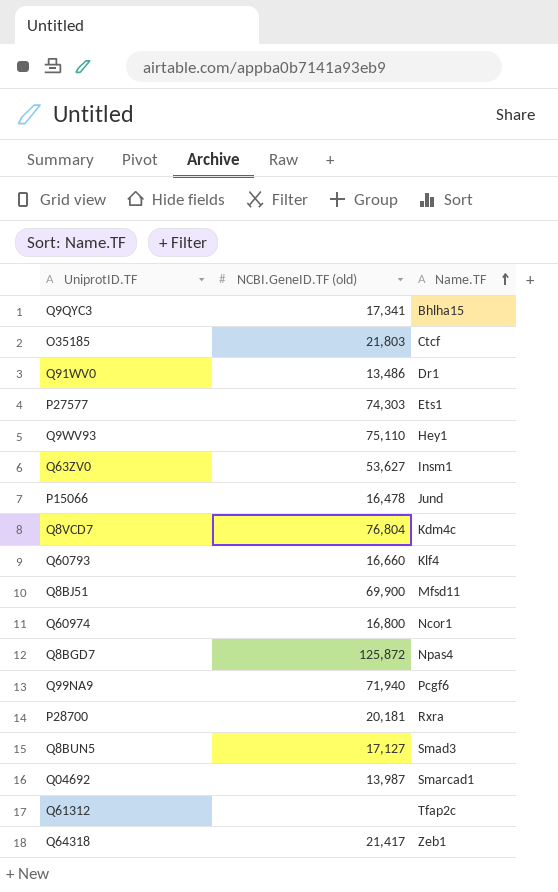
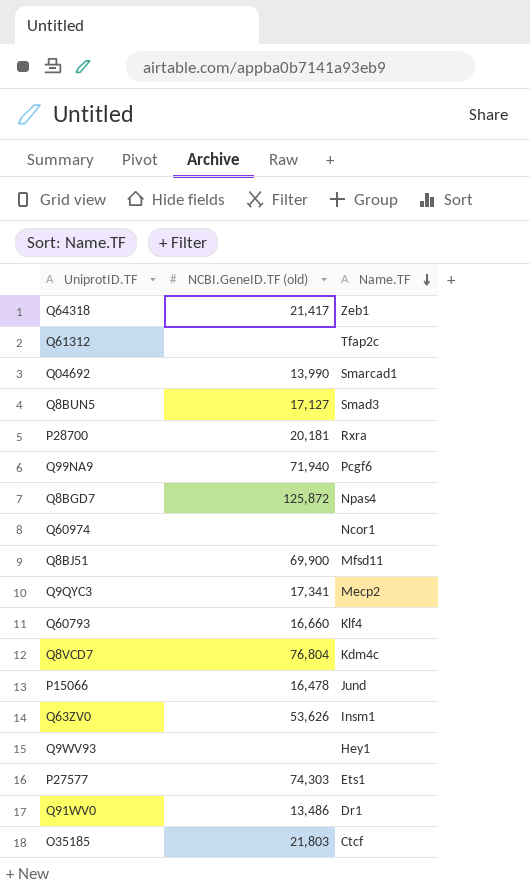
row order: Name.TF ascending -> Name.TF descending
Q04692 | NCBI.GeneID.TF (old): 13,987 -> 13,990
Q60974 | NCBI.GeneID.TF (old): 16,800 -> none
Q9QYC3 | Name.TF: Bhlha15 -> Mecp2
Q63ZV0 | NCBI.GeneID.TF (old): 53,627 -> 53,626
Q9WV93 | NCBI.GeneID.TF (old): 75,110 -> none

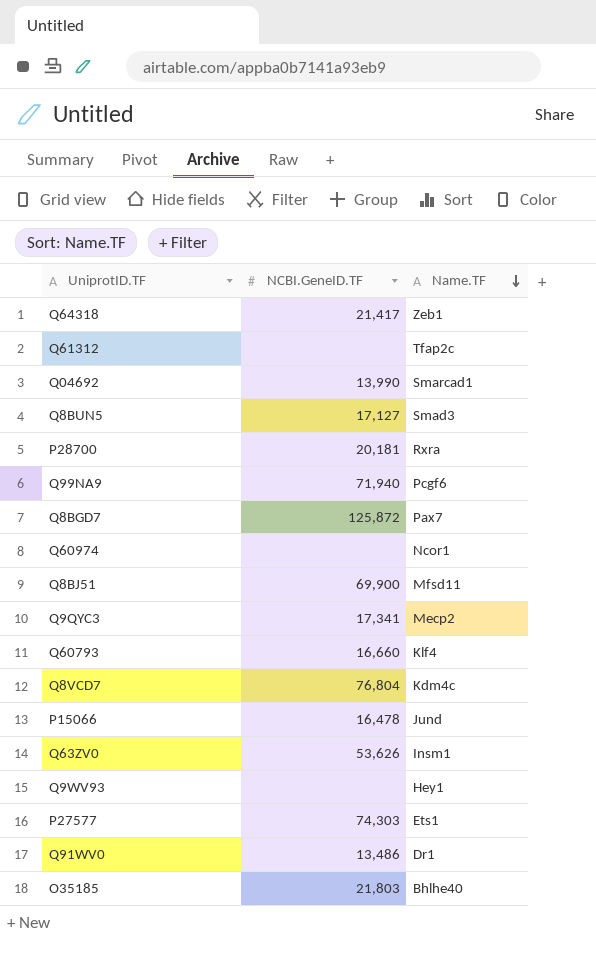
column name: NCBI.GeneID.TF (old) -> NCBI.GeneID.TF
Q8BGD7 | Name.TF: Npas4 -> Pax7
O35185 | Name.TF: Ctcf -> Bhlhe40

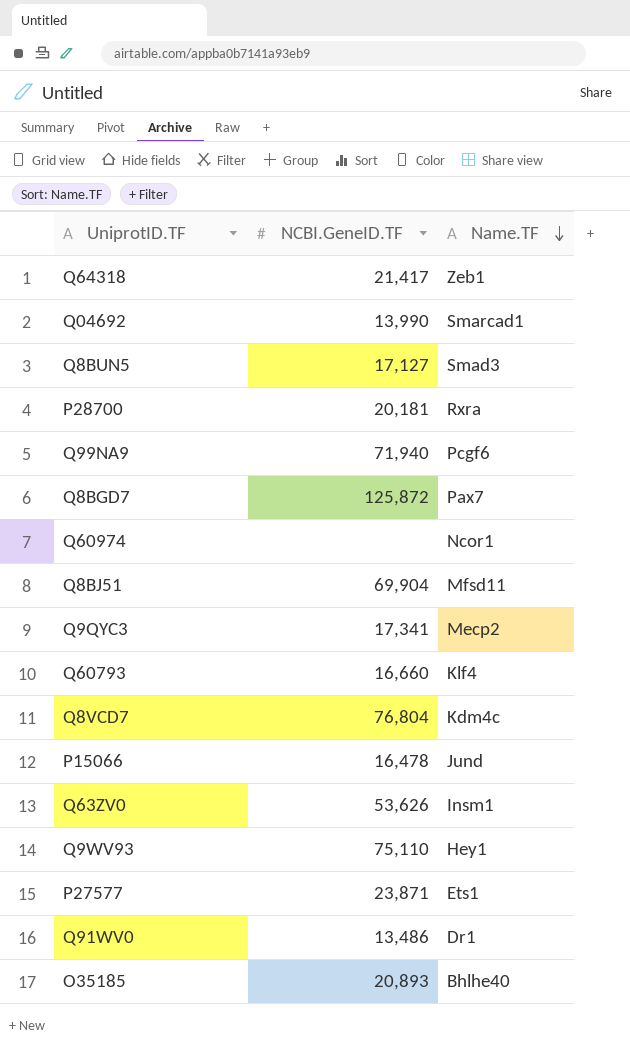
row Q61312: none | Tfap2c -> none
Q8BJ51 | NCBI.GeneID.TF: 69,900 -> 69,904
Q9WV93 | NCBI.GeneID.TF: none -> 75,110
P27577 | NCBI.GeneID.TF: 74,303 -> 23,871
O35185 | NCBI.GeneID.TF: 21,803 -> 20,893

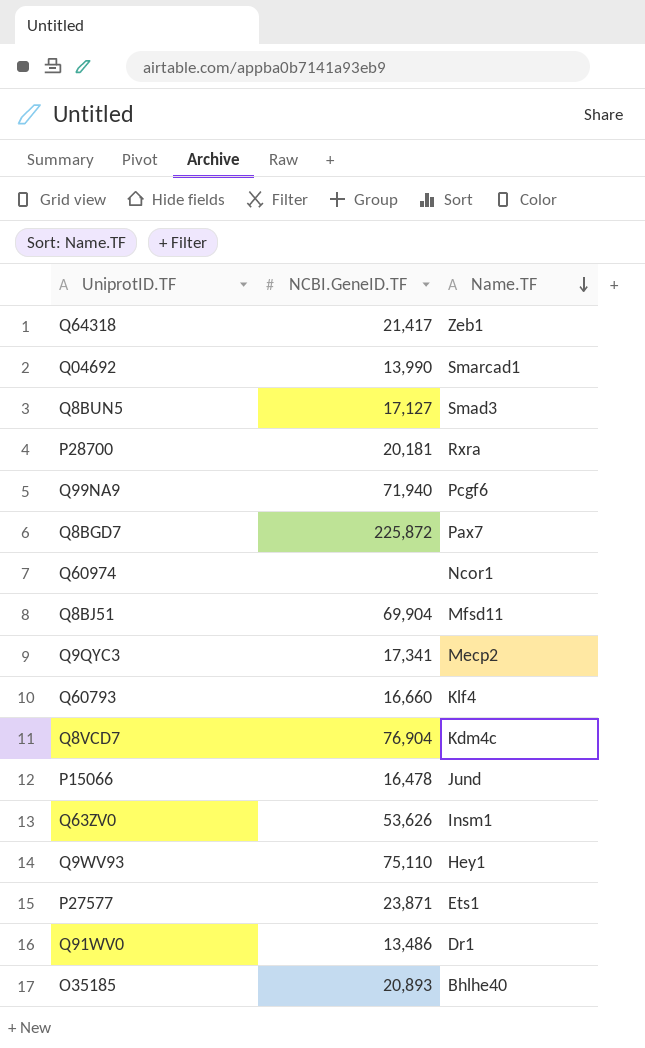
Q8BGD7 | NCBI.GeneID.TF: 125,872 -> 225,872
Q8VCD7 | NCBI.GeneID.TF: 76,804 -> 76,904

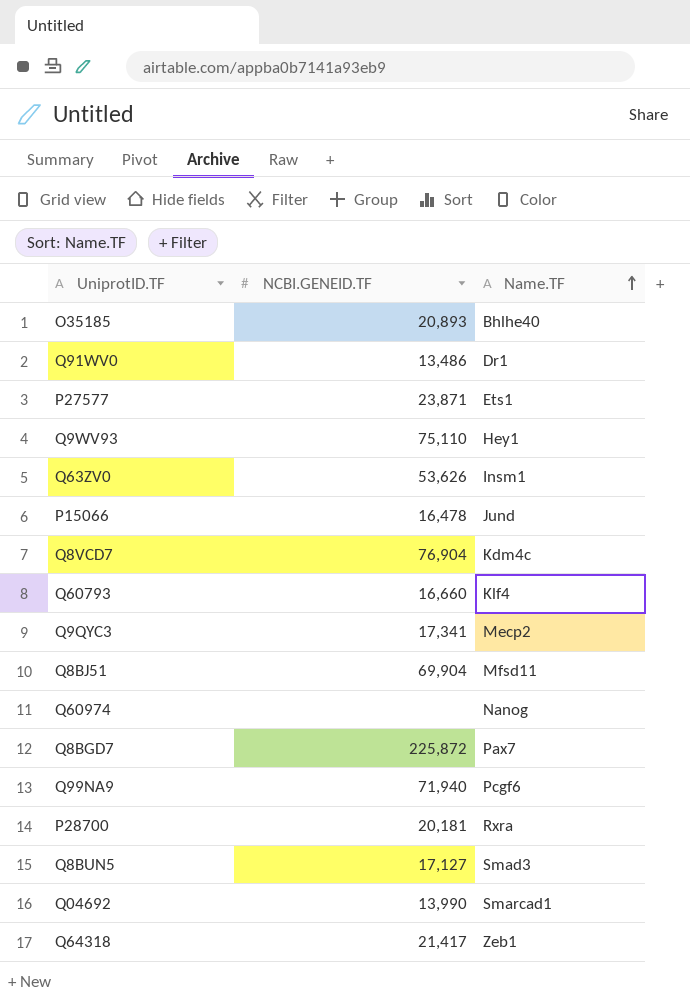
row order: Name.TF descending -> Name.TF ascending
column name: NCBI.GeneID.TF -> NCBI.GENEID.TF
Q60974 | Name.TF: Ncor1 -> Nanog

